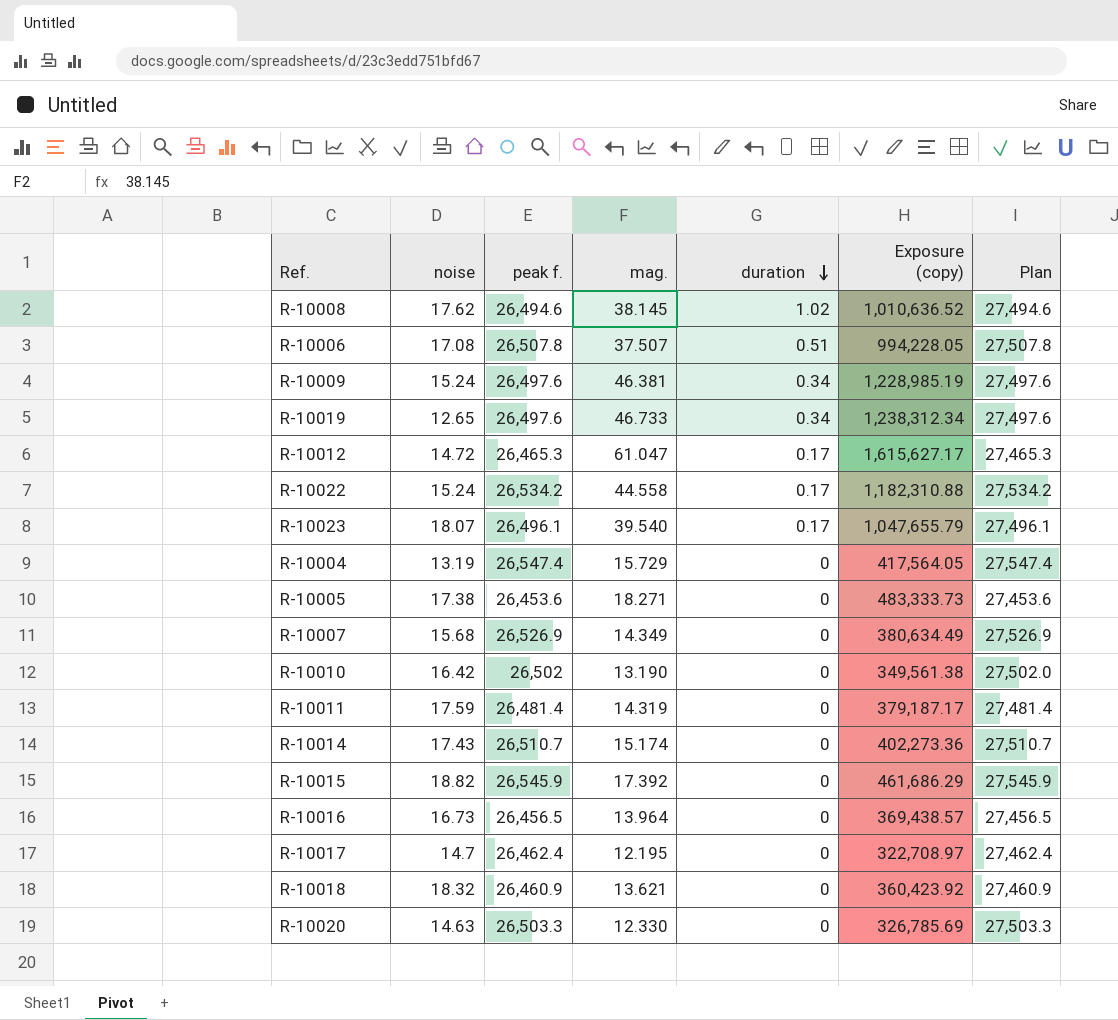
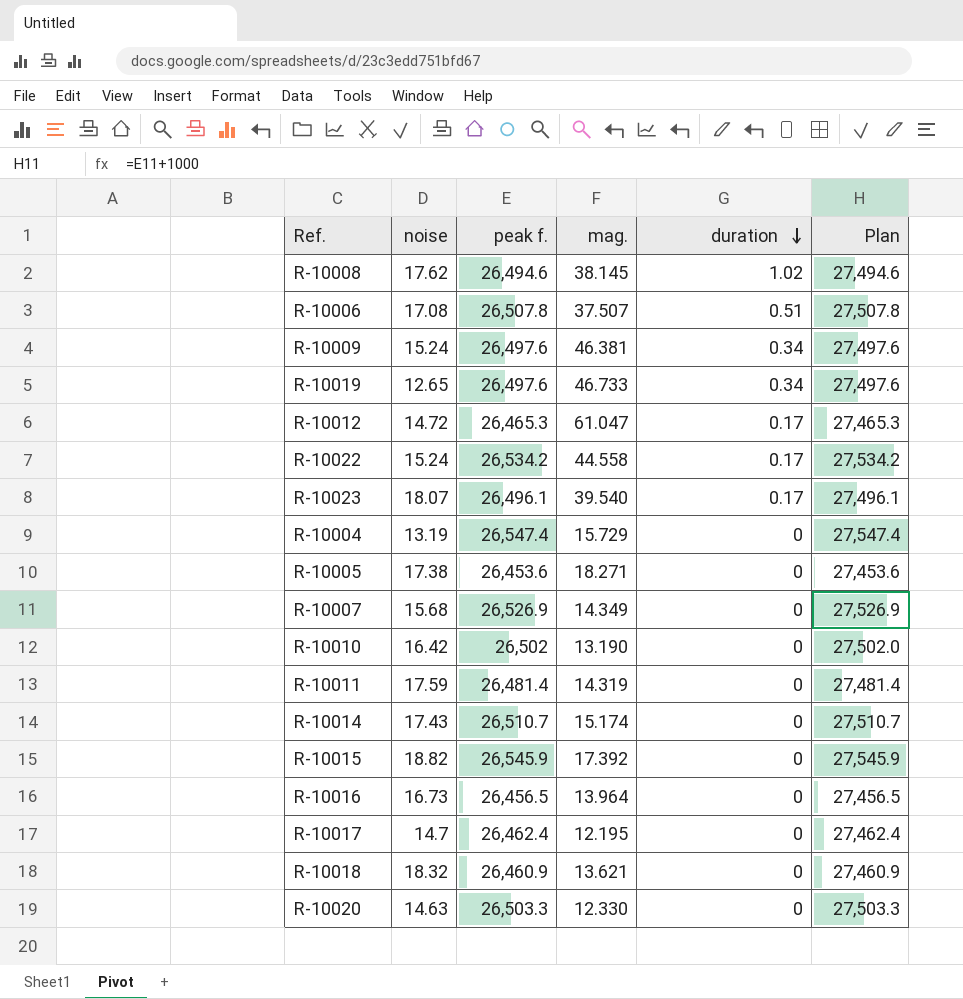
column Exposure (copy) | formula: [peak f.] * [mag.] -> none

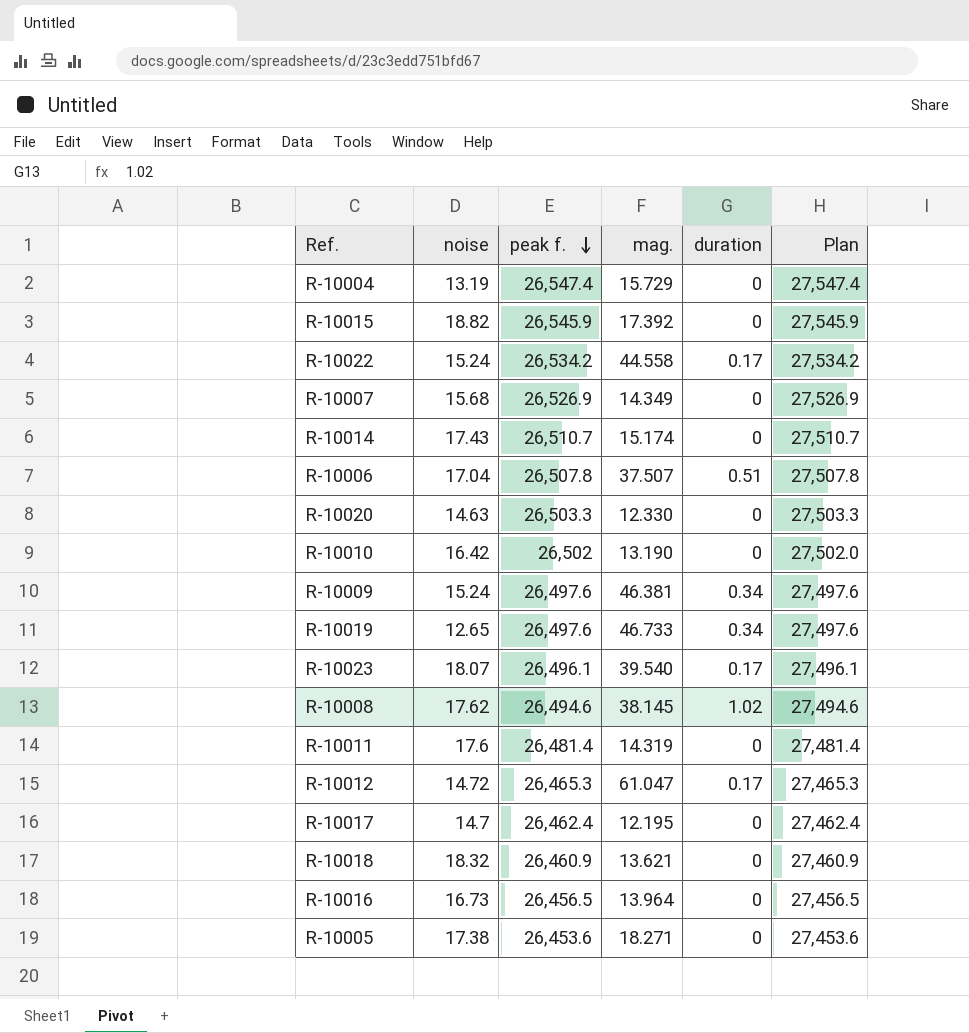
row order: duration descending -> peak f. descending
R-10006 | noise: 17.08 -> 17.04
R-10011 | noise: 17.59 -> 17.6

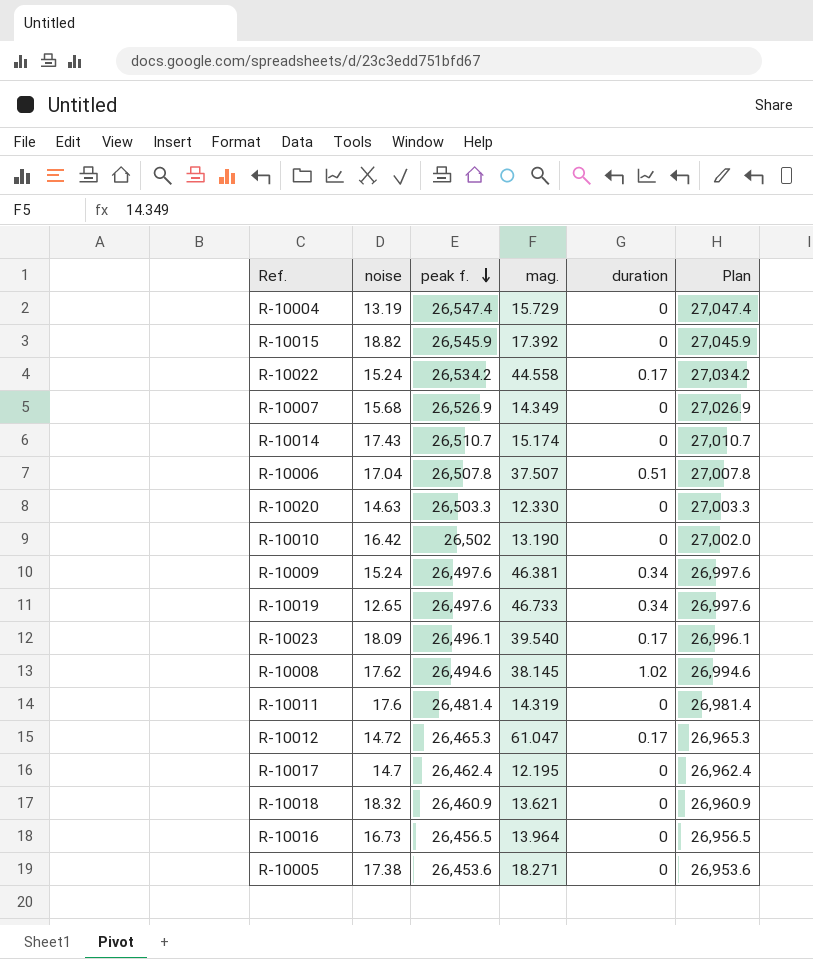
column Plan | formula: [peak f.] + 1000 -> [peak f.] + 500
R-10023 | noise: 18.07 -> 18.09

